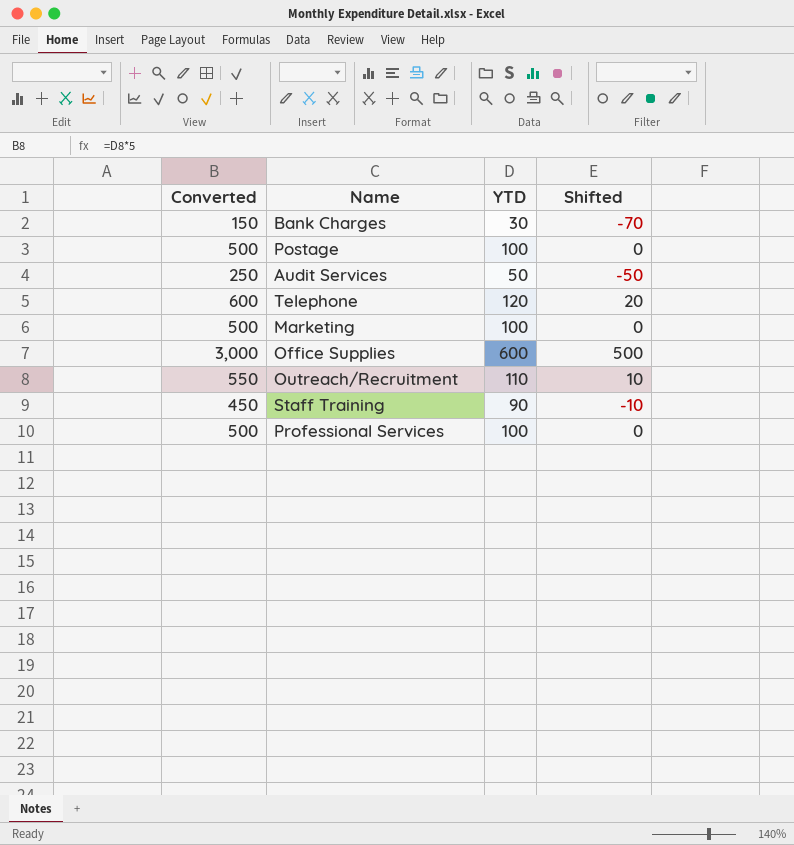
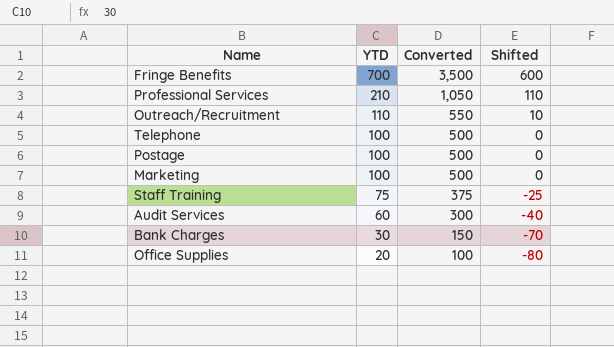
row order: none -> YTD descending
column Converted | position: 1 -> 3
row Fringe Benefits: none -> 700 | 3,500 | 600
Professional Services | YTD: 100 -> 210
Professional Services | Converted: 500 -> 1,050
Professional Services | Shifted: 0 -> 110
Telephone | YTD: 120 -> 100
Telephone | Converted: 600 -> 500
Telephone | Shifted: 20 -> 0
Staff Training | YTD: 90 -> 75
Staff Training | Converted: 450 -> 375
Staff Training | Shifted: -10 -> -25
Audit Services | YTD: 50 -> 60
Audit Services | Converted: 250 -> 300
Audit Services | Shifted: -50 -> -40
Office Supplies | YTD: 600 -> 20
Office Supplies | Converted: 3,000 -> 100
Office Supplies | Shifted: 500 -> -80

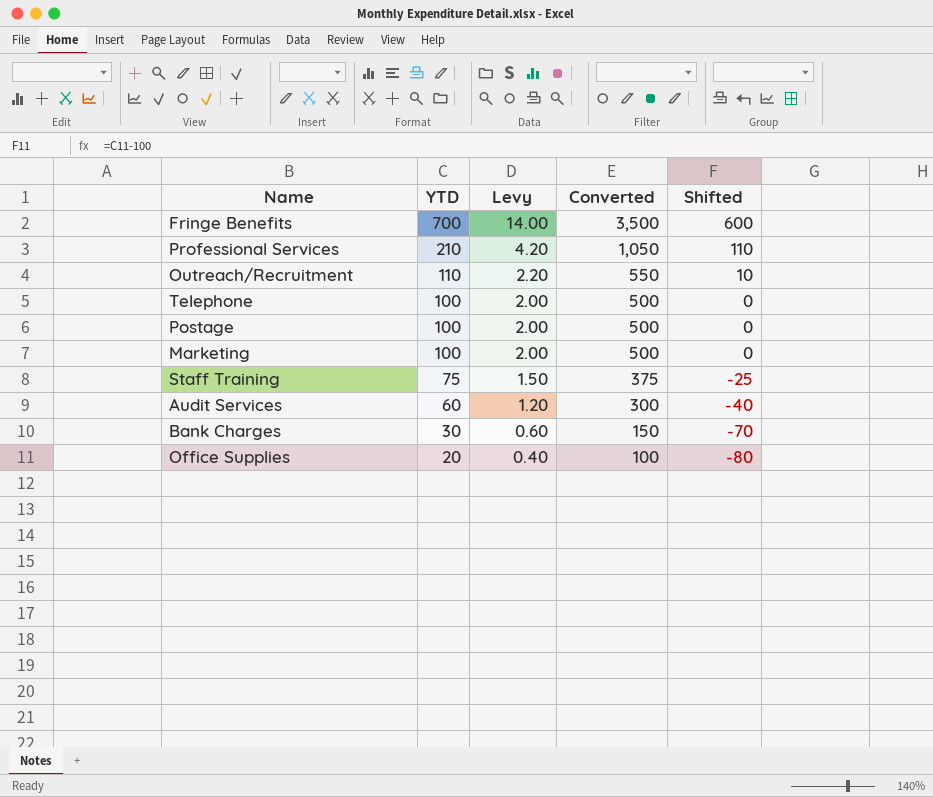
column Levy | formula: none -> [YTD] * 0.02

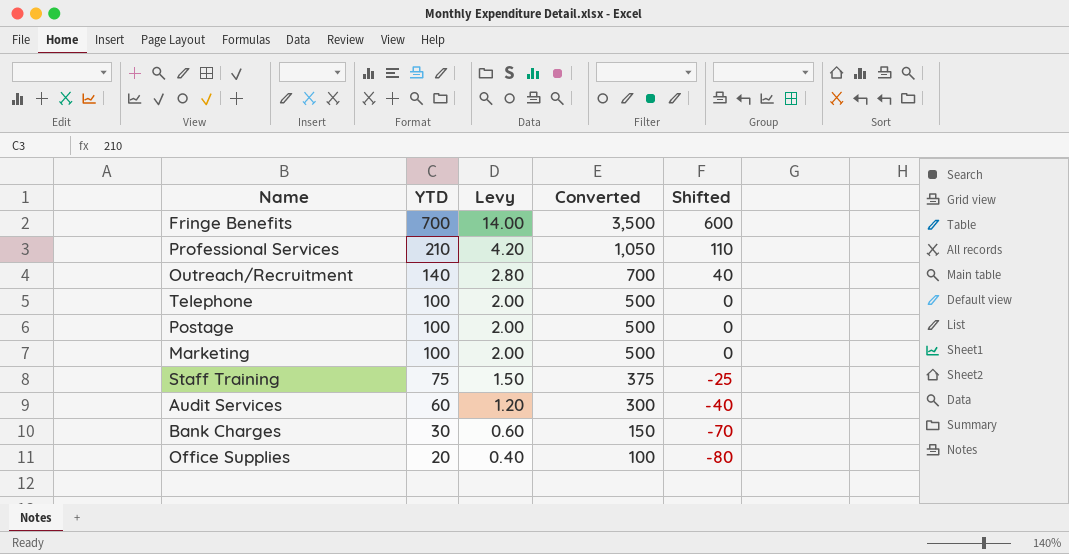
Outreach/Recruitment | YTD: 110 -> 140
Outreach/Recruitment | Levy: 2.20 -> 2.80
Outreach/Recruitment | Converted: 550 -> 700
Outreach/Recruitment | Shifted: 10 -> 40

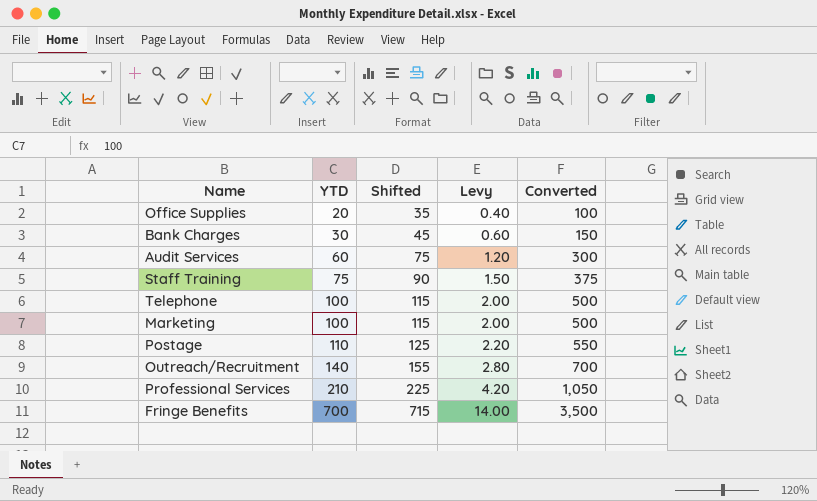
row order: YTD descending -> YTD ascending
column Shifted | formula: [YTD] - 100 -> [YTD] + 15
column Shifted | position: 5 -> 3
Postage | YTD: 100 -> 110
Postage | Levy: 2.00 -> 2.20
Postage | Converted: 500 -> 550

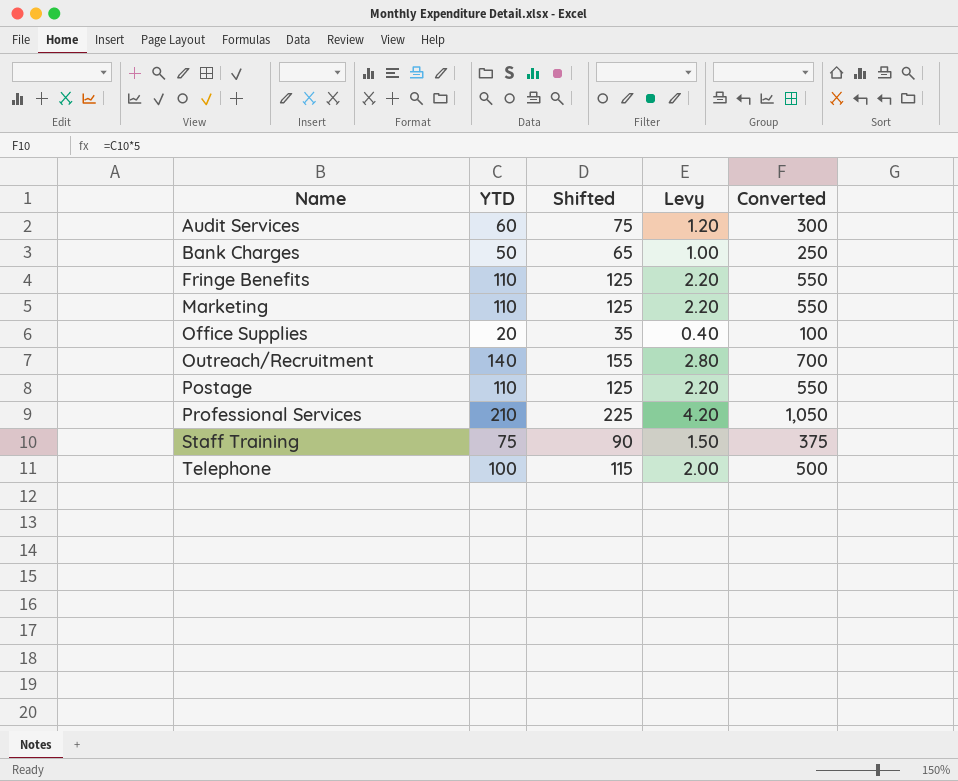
row order: YTD ascending -> Name ascending
Bank Charges | YTD: 30 -> 50
Bank Charges | Shifted: 45 -> 65
Bank Charges | Levy: 0.60 -> 1.00
Bank Charges | Converted: 150 -> 250
Fringe Benefits | YTD: 700 -> 110
Fringe Benefits | Shifted: 715 -> 125
Fringe Benefits | Levy: 14.00 -> 2.20
Fringe Benefits | Converted: 3,500 -> 550
Marketing | YTD: 100 -> 110
Marketing | Shifted: 115 -> 125
Marketing | Levy: 2.00 -> 2.20
Marketing | Converted: 500 -> 550

